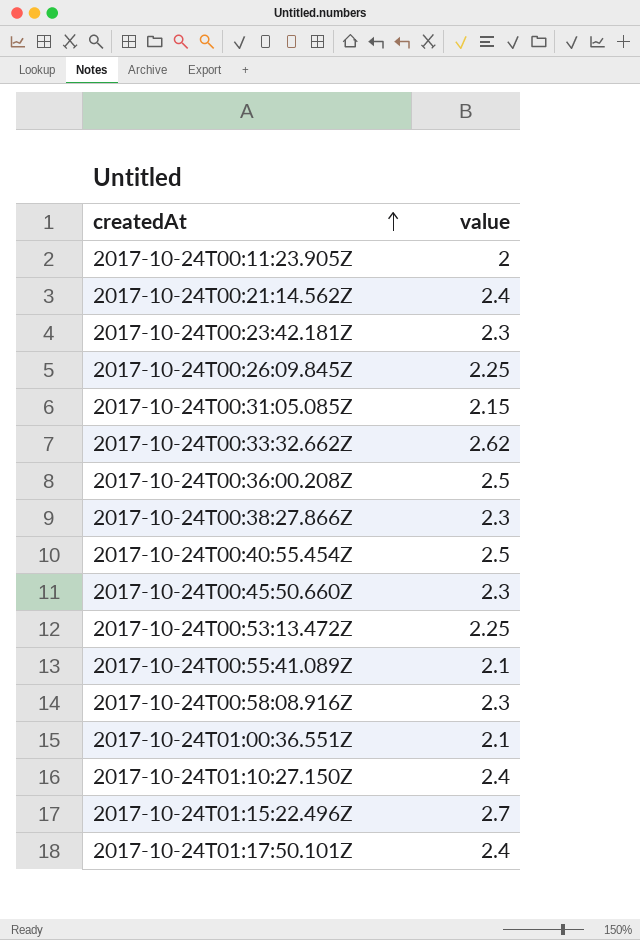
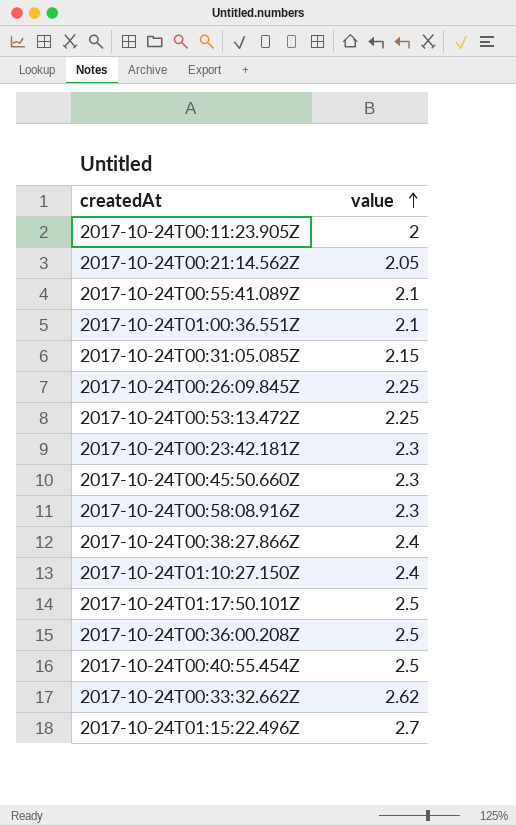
row order: createdAt ascending -> value ascending
2017-10-24T00:21:14.562Z | value: 2.4 -> 2.05
2017-10-24T00:38:27.866Z | value: 2.3 -> 2.4
2017-10-24T01:17:50.101Z | value: 2.4 -> 2.5

